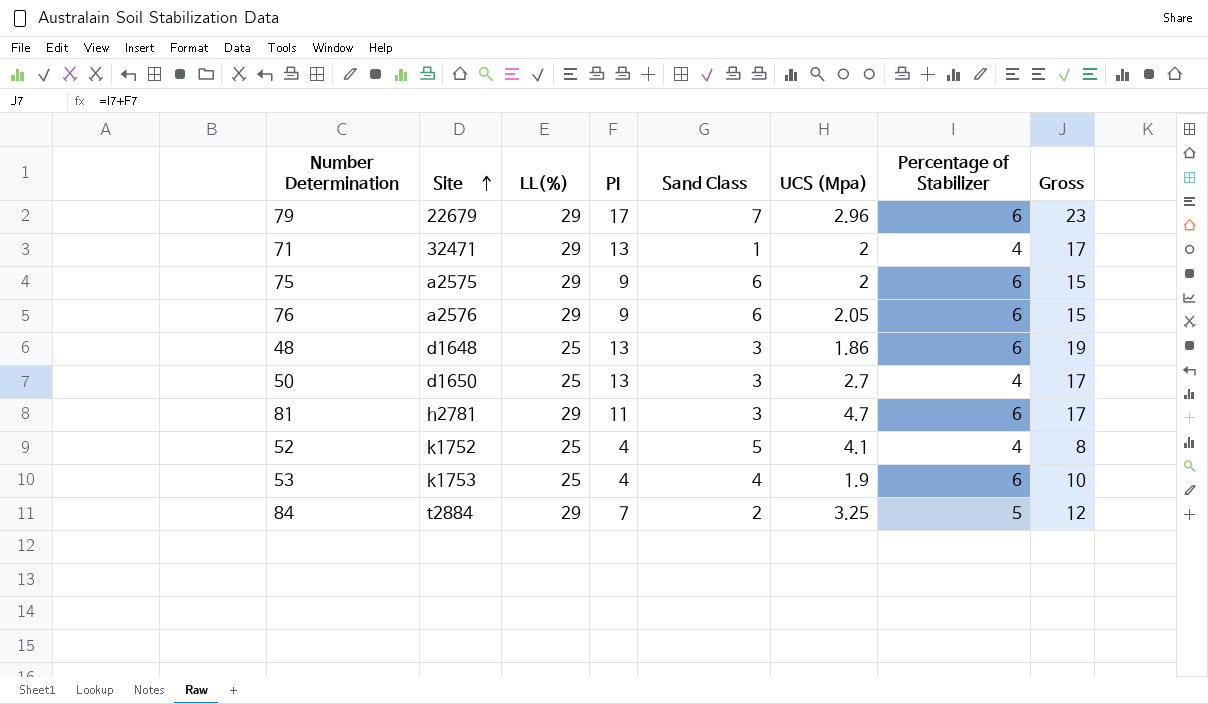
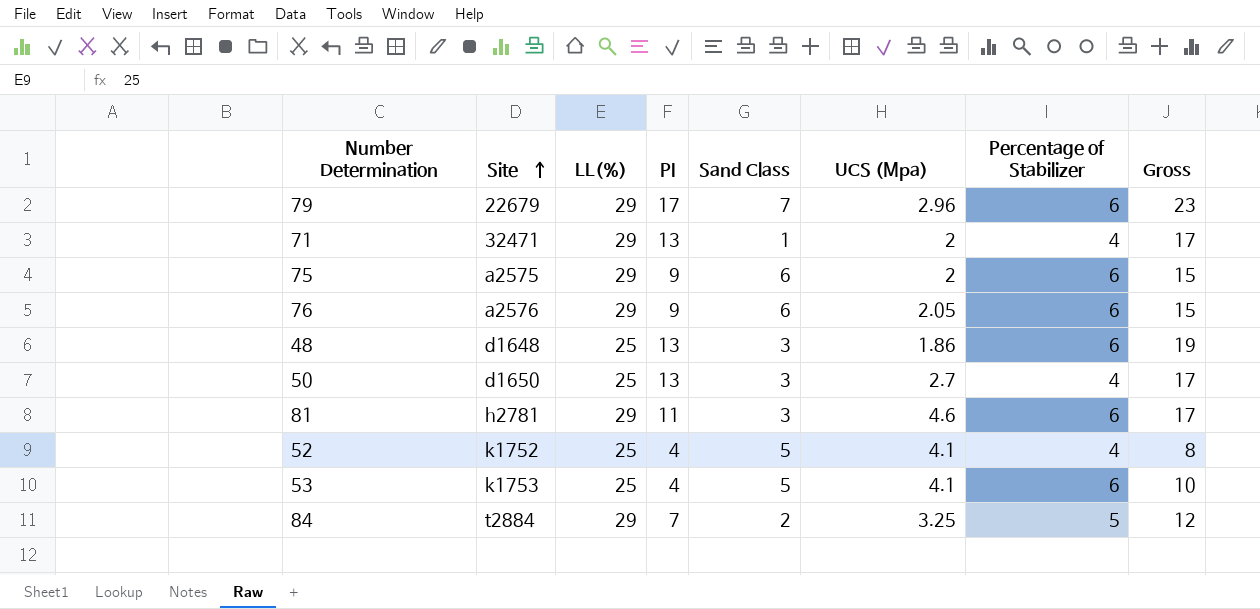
81 | UCS (Mpa): 4.7 -> 4.6
53 | Sand Class: 4 -> 5
53 | UCS (Mpa): 1.9 -> 4.1

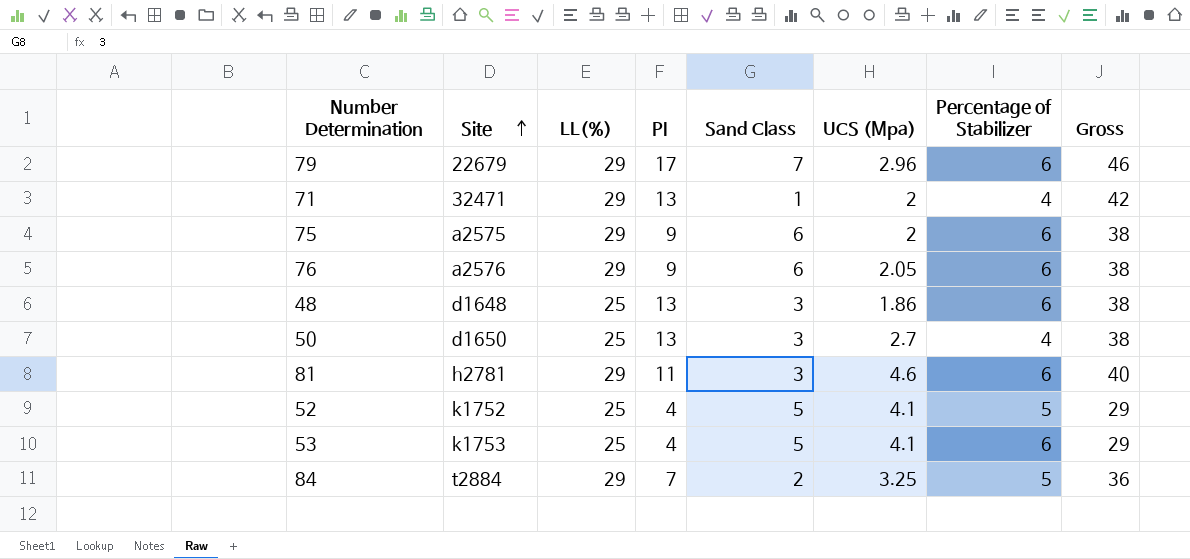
column Gross | formula: [PI] + [Percentage of Stabilizer] -> [LL(%)] + [PI]
52 | Percentage of Stabilizer: 4 -> 5

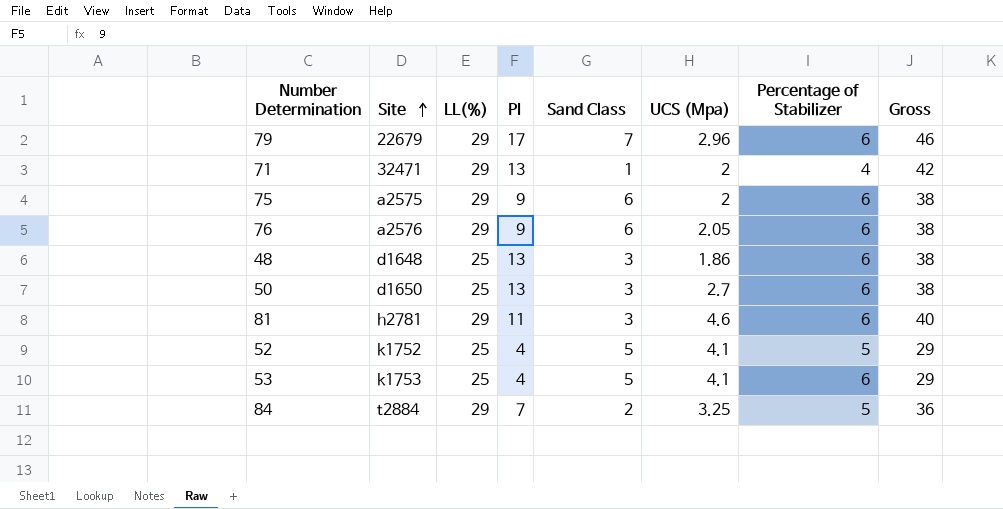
50 | Percentage of Stabilizer: 4 -> 6

